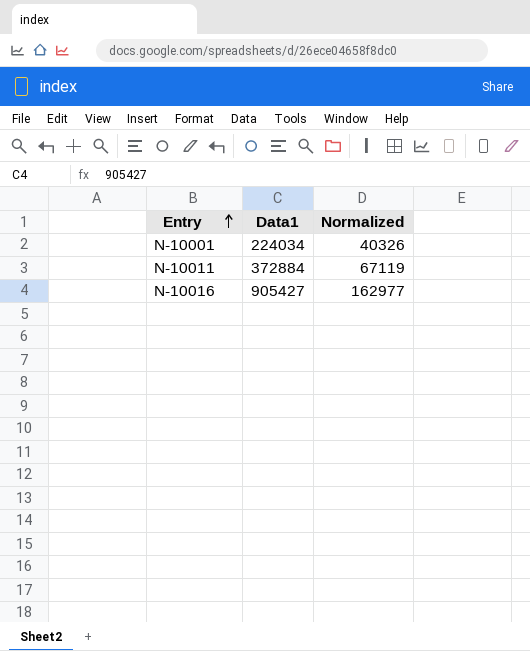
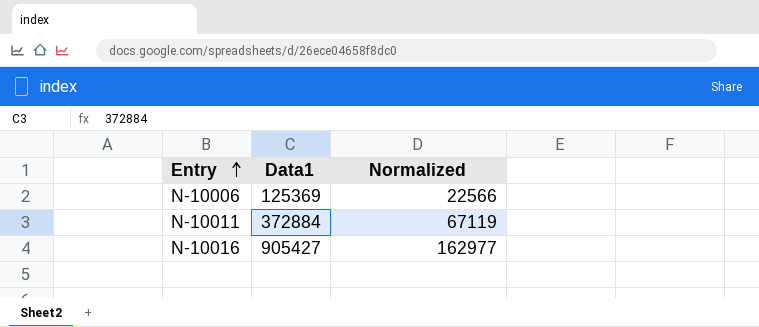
row N-10001: 224034 | 40326 -> none
row N-10006: none -> 125369 | 22566

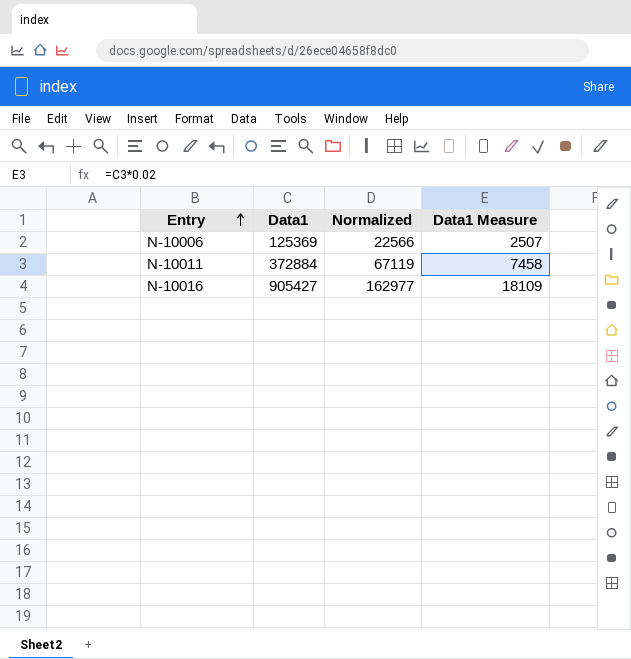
column Data1 Measure | formula: none -> [Data1] * 0.02

